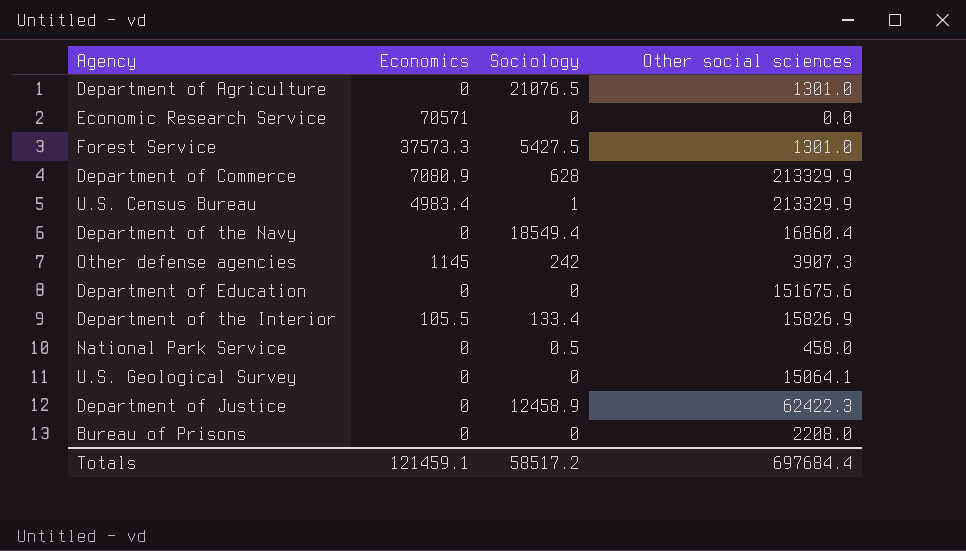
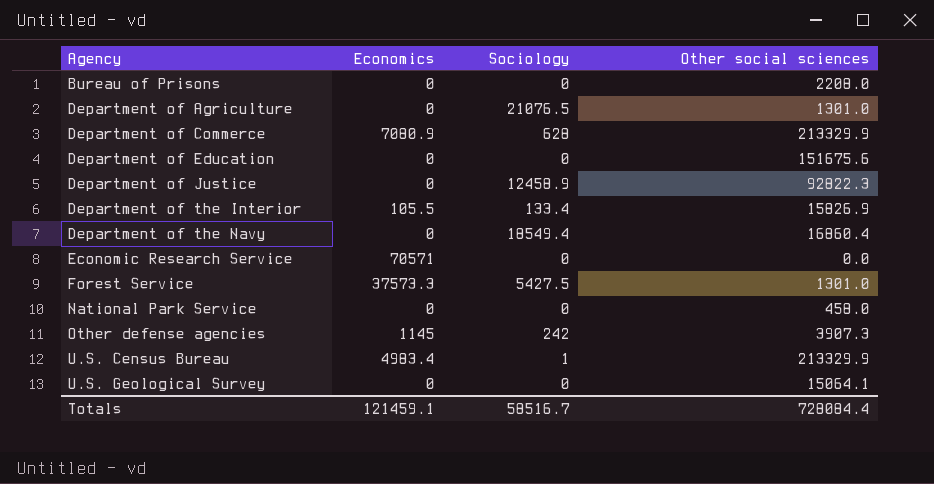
row order: none -> Agency ascending
Department of Justice | Other social sciences: 62422.3 -> 92822.3
National Park Service | Sociology: 0.5 -> 0
Totals | Sociology: 58517.2 -> 58516.7
Totals | Other social sciences: 697684.4 -> 728084.4

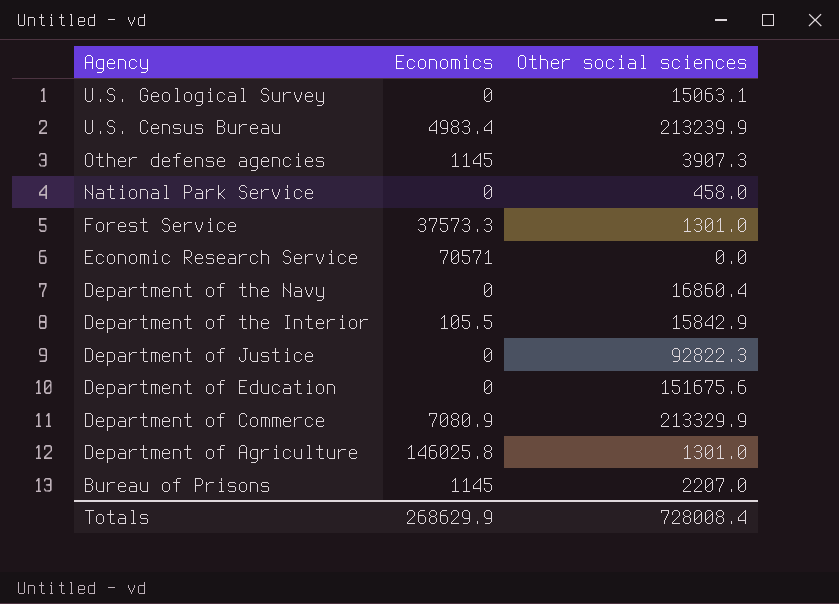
row order: Agency ascending -> Agency descending
column Sociology | position: 3 -> none
U.S. Geological Survey | Other social sciences: 15064.1 -> 15063.1
U.S. Census Bureau | Other social sciences: 213329.9 -> 213239.9
Department of the Interior | Other social sciences: 15826.9 -> 15842.9
Department of Agriculture | Economics: 0 -> 146025.8
Bureau of Prisons | Economics: 0 -> 1145
Bureau of Prisons | Other social sciences: 2208.0 -> 2207.0
Totals | Economics: 121459.1 -> 268629.9
Totals | Other social sciences: 728084.4 -> 728008.4

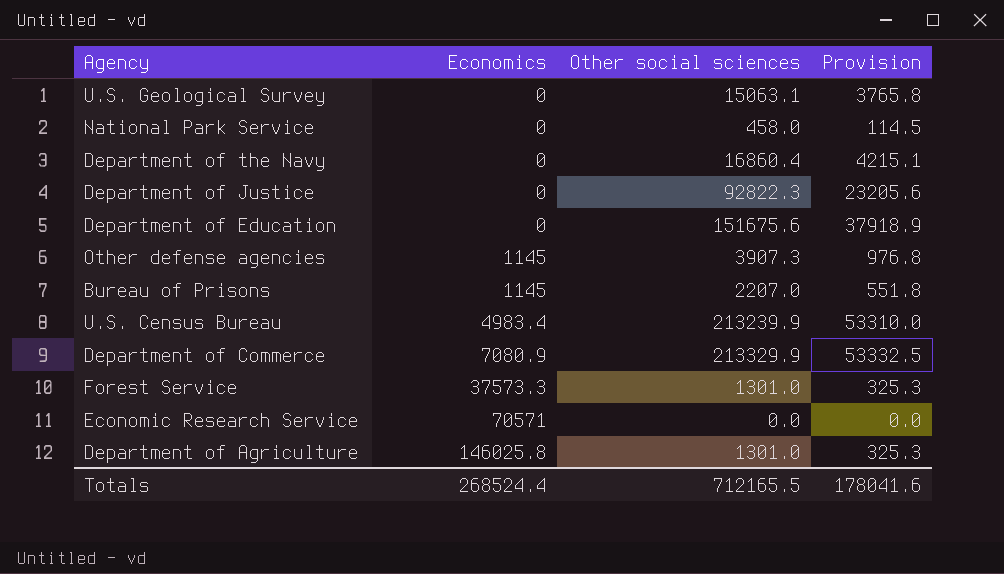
row order: Agency descending -> Economics ascending
column Provision | formula: none -> [Other social sciences] * 0.25
row Department of the Interior: 105.5 | 15842.9 -> none
Totals | Economics: 268629.9 -> 268524.4
Totals | Other social sciences: 728008.4 -> 712165.5

